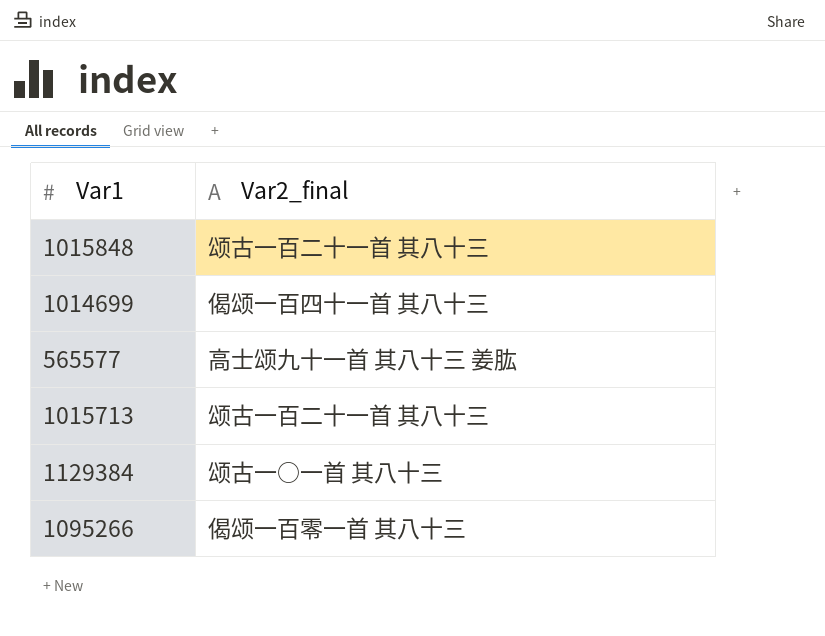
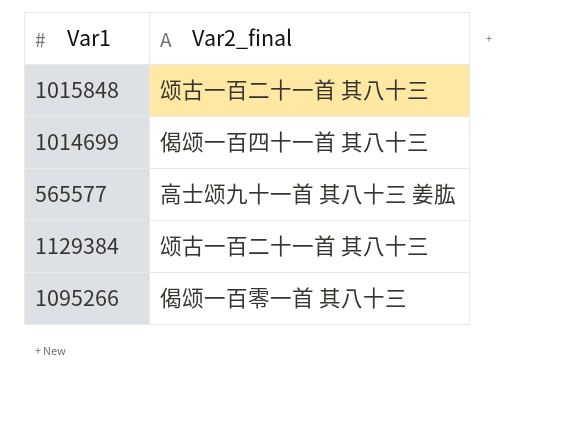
row 1015713: 颂古一百二十一首 其八十三 -> none
1129384 | Var2_final: 颂古一○一首 其八十三 -> 颂古一百二十一首 其八十三

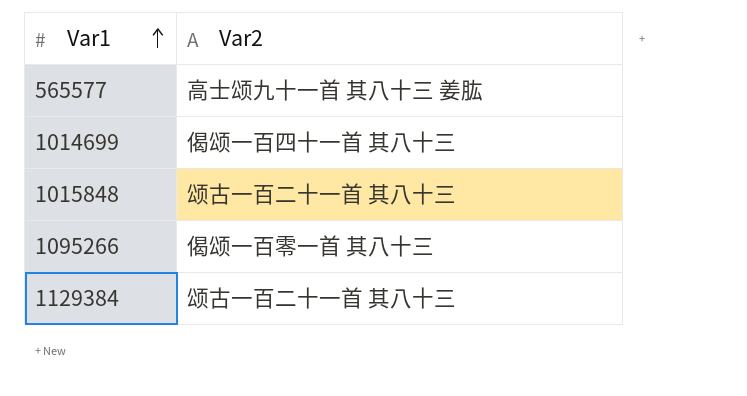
row order: none -> Var1 ascending
column name: Var2_final -> Var2

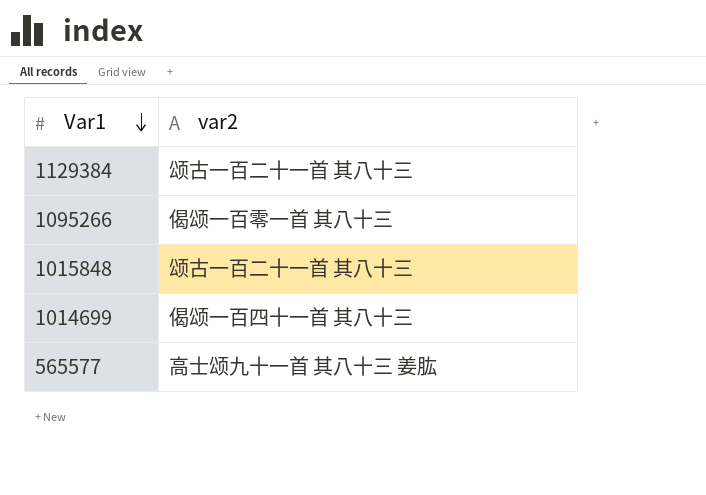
row order: Var1 ascending -> Var1 descending
column name: Var2 -> var2

